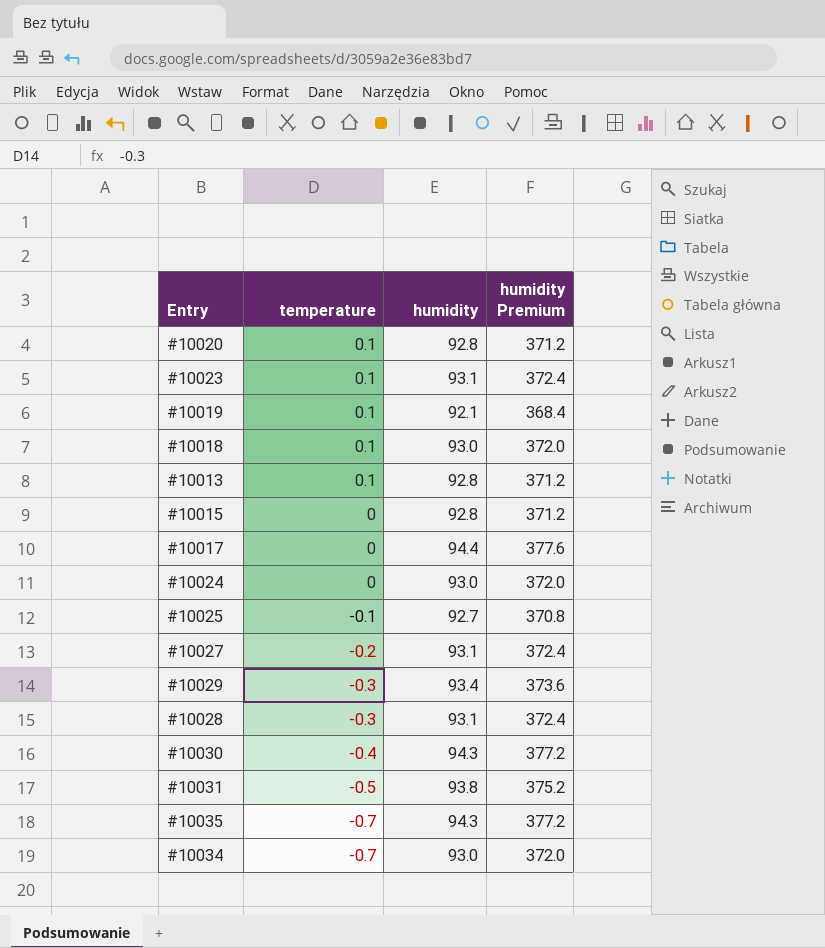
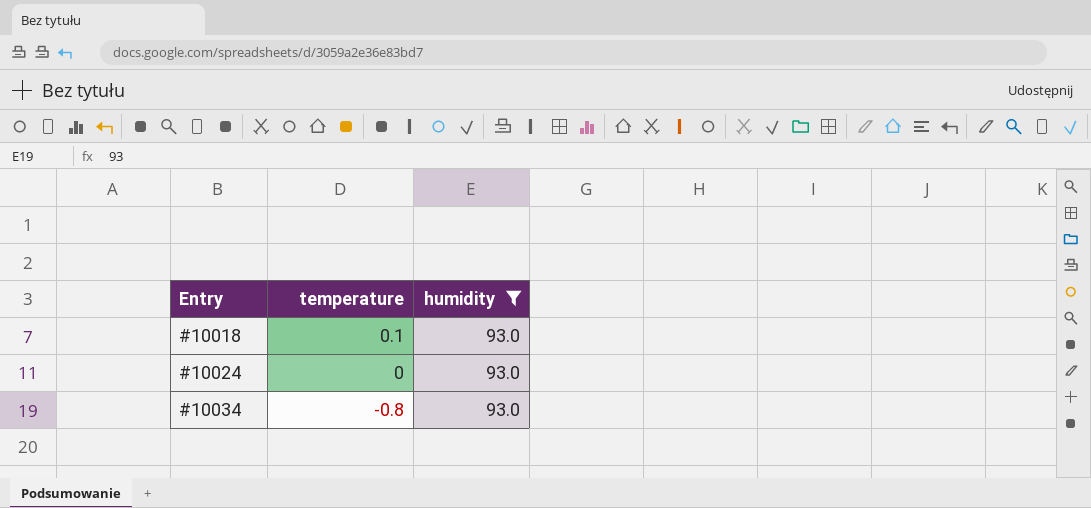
filter: none -> humidity = 93.0
column humidity Premium | formula: [humidity] * 4 -> none
#10034 | temperature: -0.7 -> -0.8

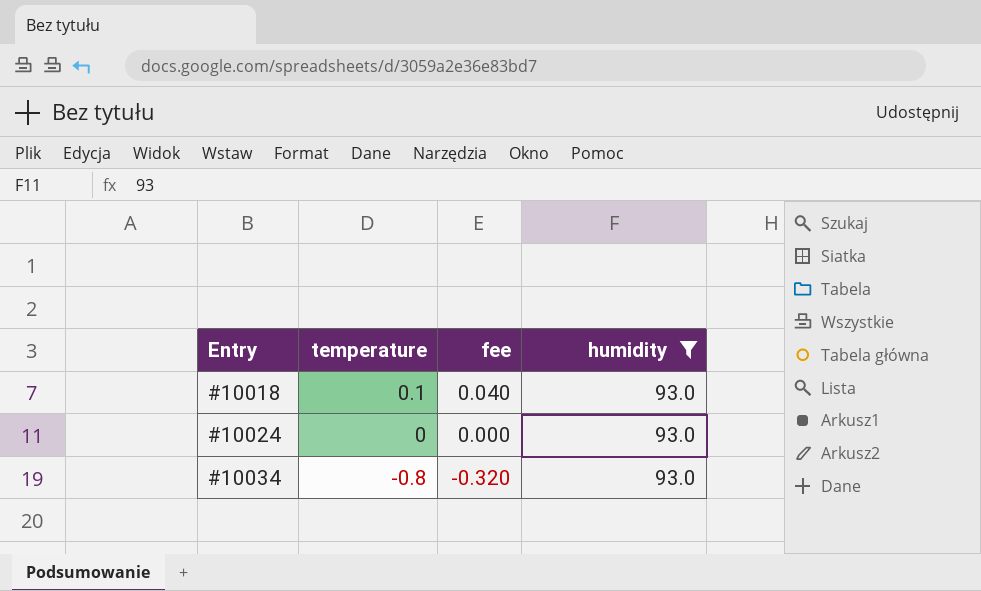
column fee | formula: none -> [temperature] * 0.4

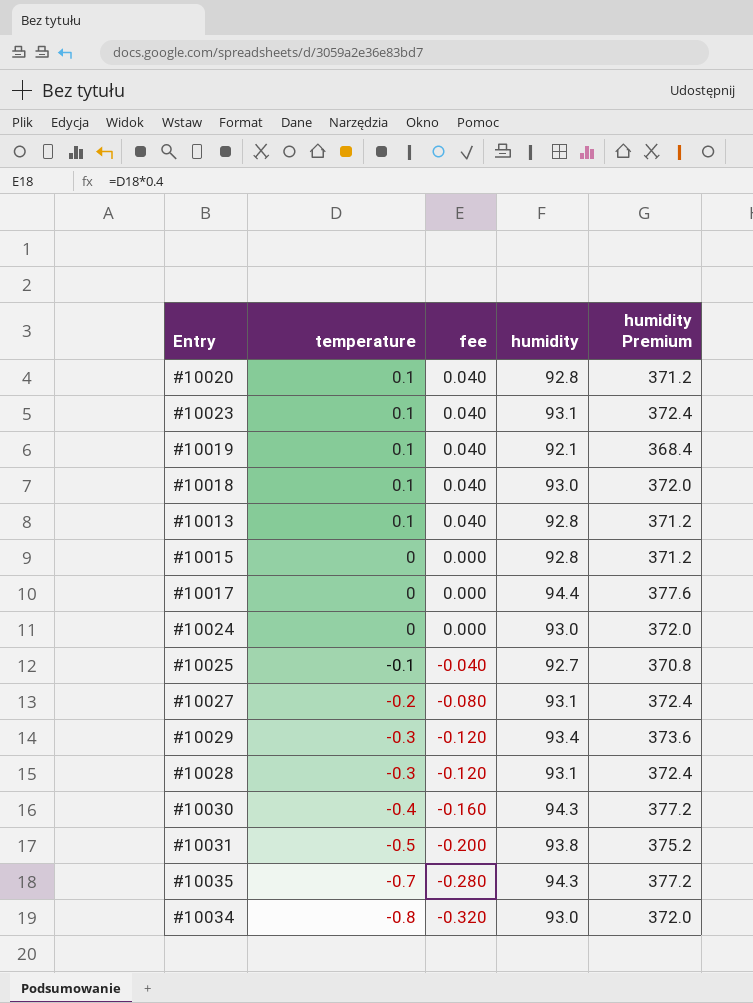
filter: humidity = 93.0 -> none
column humidity Premium | formula: none -> [humidity] * 4

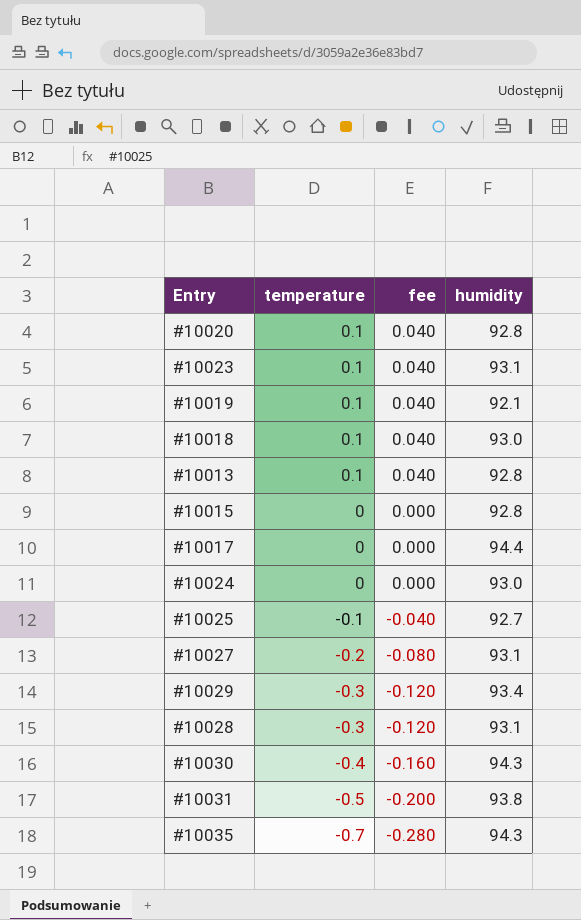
column humidity Premium | formula: [humidity] * 4 -> none
row #10034: -0.8 | -0.320 | 93.0 | 372.0 -> none

